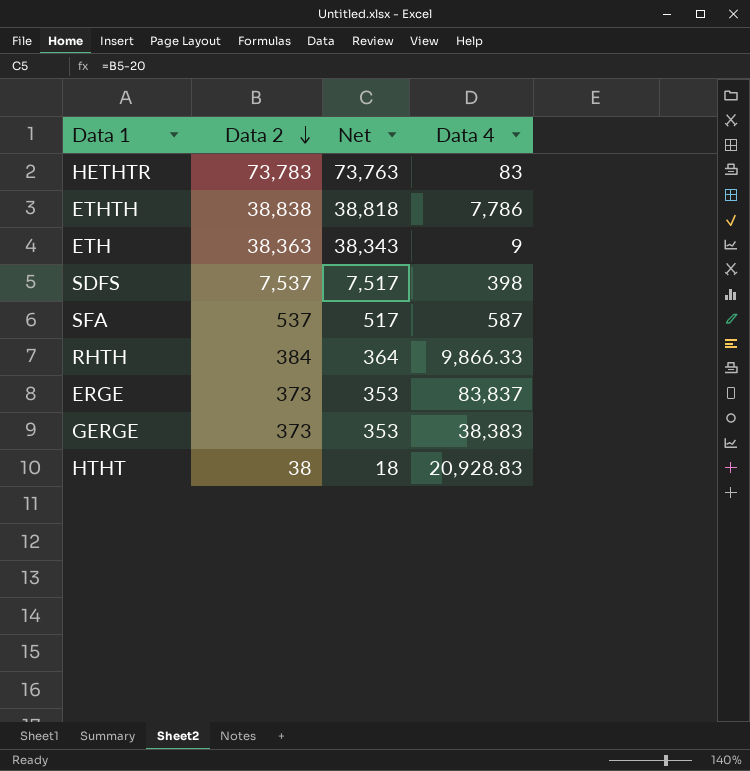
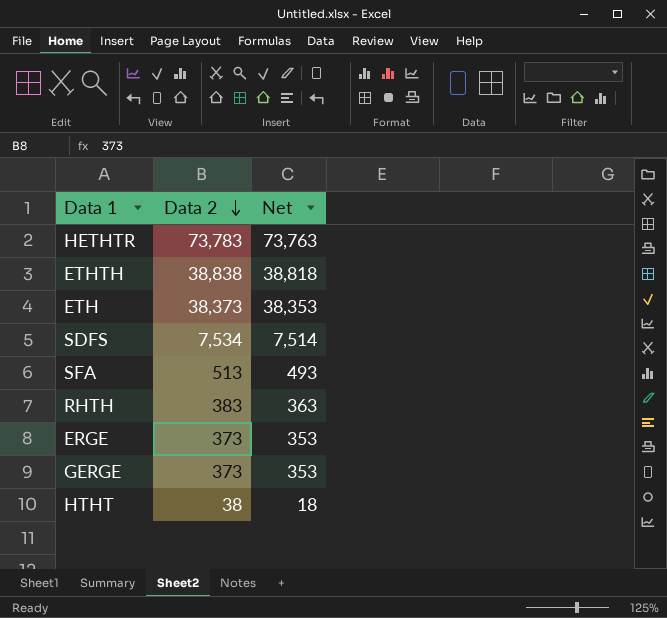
column Data 4 | position: 4 -> none
ETH | Data 2: 38,363 -> 38,373
ETH | Net: 38,343 -> 38,353
SDFS | Data 2: 7,537 -> 7,534
SDFS | Net: 7,517 -> 7,514
SFA | Data 2: 537 -> 513
SFA | Net: 517 -> 493
RHTH | Data 2: 384 -> 383
RHTH | Net: 364 -> 363

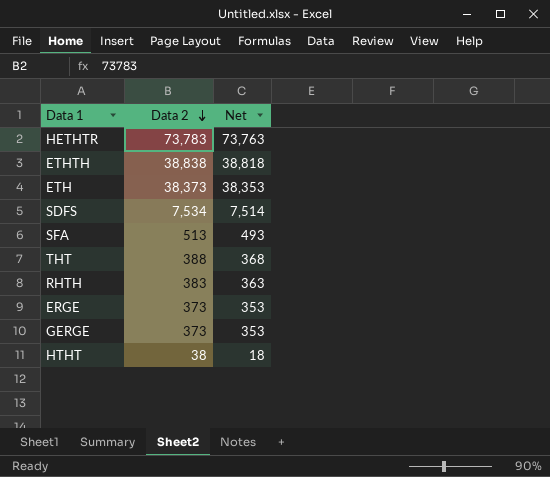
row THT: none -> 388 | 368

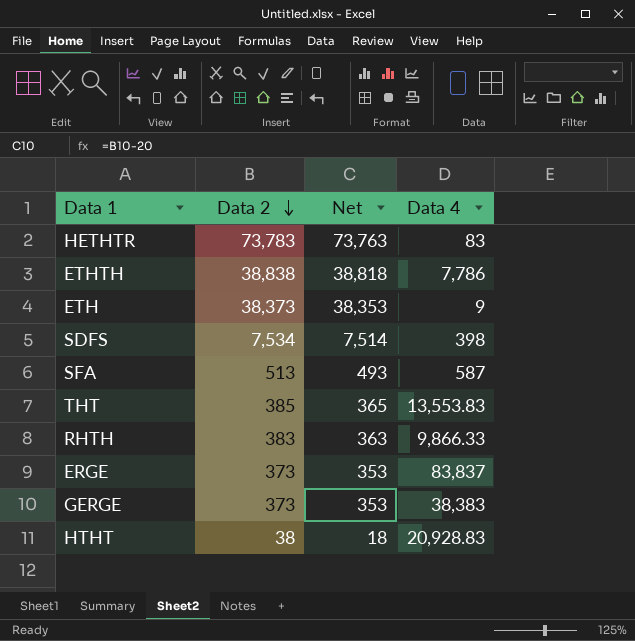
column Data 4 | position: none -> 4
THT | Data 2: 388 -> 385
THT | Net: 368 -> 365

